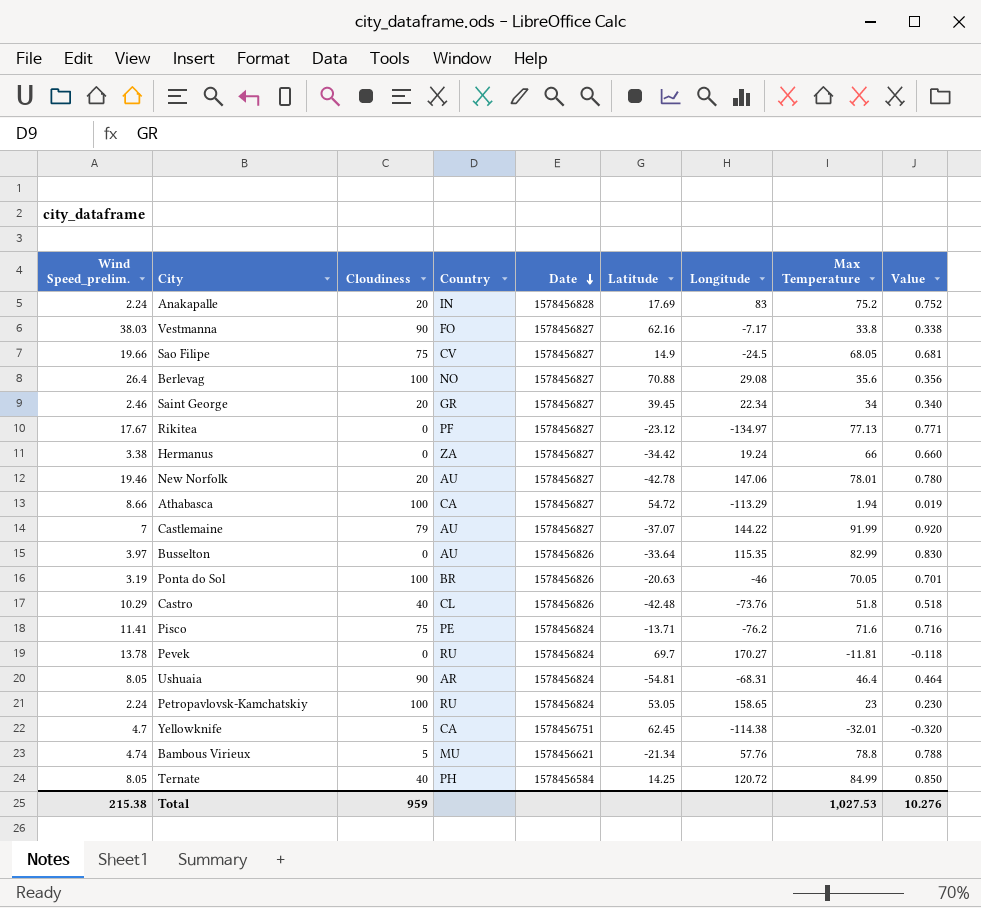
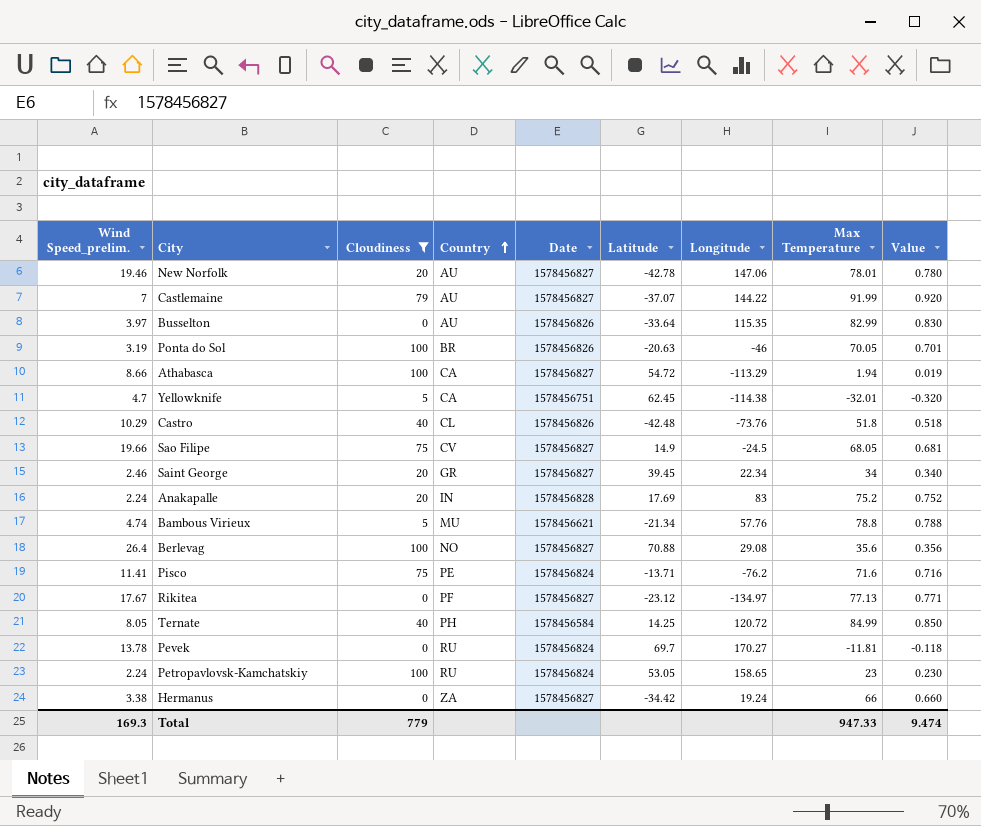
filter: none -> Cloudiness != 90
row order: Date descending -> Country ascending
Total | Wind Speed_prelim.: 215.38 -> 169.3
Total | Cloudiness: 959 -> 779
Total | Max Temperature: 1,027.53 -> 947.33
Total | Value: 10.276 -> 9.474

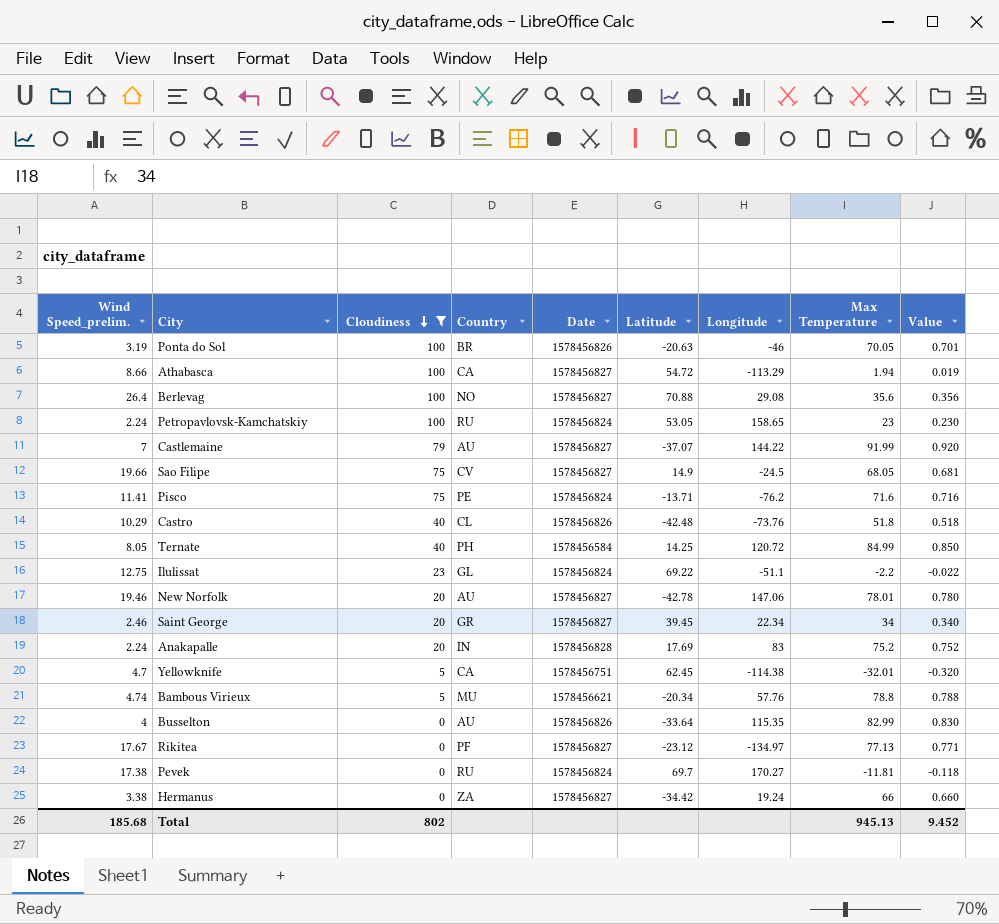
row order: Country ascending -> Cloudiness descending
row Ilulissat: none -> 12.75 | 23 | GL | 1578456824 | 69.22 | -51.1 | -2.2 | -0.022
Bambous Virieux | Latitude: -21.34 -> -20.34
Busselton | Wind Speed_prelim.: 3.97 -> 4
Pevek | Wind Speed_prelim.: 13.78 -> 17.38
Total | Wind Speed_prelim.: 169.3 -> 185.68
Total | Cloudiness: 779 -> 802
Total | Max Temperature: 947.33 -> 945.13
Total | Value: 9.474 -> 9.452

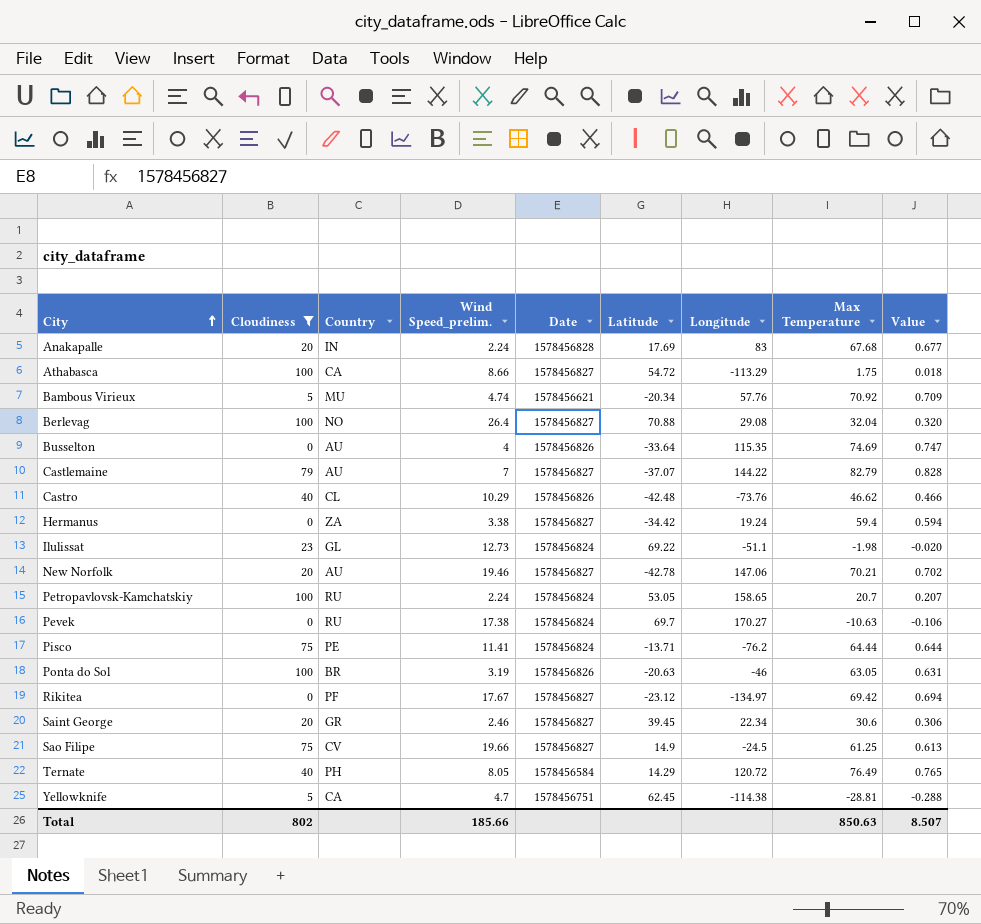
row order: Cloudiness descending -> City ascending
column Wind Speed_prelim. | position: 1 -> 4
Anakapalle | Max Temperature: 75.2 -> 67.68
Anakapalle | Value: 0.752 -> 0.677
Athabasca | Max Temperature: 1.94 -> 1.75
Athabasca | Value: 0.019 -> 0.018
Bambous Virieux | Max Temperature: 78.8 -> 70.92
Bambous Virieux | Value: 0.788 -> 0.709
Berlevag | Max Temperature: 35.6 -> 32.04
Berlevag | Value: 0.356 -> 0.320
Busselton | Max Temperature: 82.99 -> 74.69
Busselton | Value: 0.830 -> 0.747
Castlemaine | Max Temperature: 91.99 -> 82.79
Castlemaine | Value: 0.920 -> 0.828
Castro | Max Temperature: 51.8 -> 46.62
Castro | Value: 0.518 -> 0.466
Hermanus | Max Temperature: 66 -> 59.4
Hermanus | Value: 0.660 -> 0.594
Ilulissat | Wind Speed_prelim.: 12.75 -> 12.73
Ilulissat | Max Temperature: -2.2 -> -1.98
Ilulissat | Value: -0.022 -> -0.020
New Norfolk | Max Temperature: 78.01 -> 70.21
New Norfolk | Value: 0.780 -> 0.702
Petropavlovsk-Kamchatskiy | Max Temperature: 23 -> 20.7
Petropavlovsk-Kamchatskiy | Value: 0.230 -> 0.207
Pevek | Max Temperature: -11.81 -> -10.63
Pevek | Value: -0.118 -> -0.106
Pisco | Max Temperature: 71.6 -> 64.44
Pisco | Value: 0.716 -> 0.644
Ponta do Sol | Max Temperature: 70.05 -> 63.05
Ponta do Sol | Value: 0.701 -> 0.631
Rikitea | Max Temperature: 77.13 -> 69.42
Rikitea | Value: 0.771 -> 0.694
Saint George | Max Temperature: 34 -> 30.6
Saint George | Value: 0.340 -> 0.306
Sao Filipe | Max Temperature: 68.05 -> 61.25
Sao Filipe | Value: 0.681 -> 0.613
Ternate | Latitude: 14.25 -> 14.29
Ternate | Max Temperature: 84.99 -> 76.49
Ternate | Value: 0.850 -> 0.765
Yellowknife | Max Temperature: -32.01 -> -28.81
Yellowknife | Value: -0.320 -> -0.288
Total | Wind Speed_prelim.: 185.68 -> 185.66
Total | Max Temperature: 945.13 -> 850.63
Total | Value: 9.452 -> 8.507

